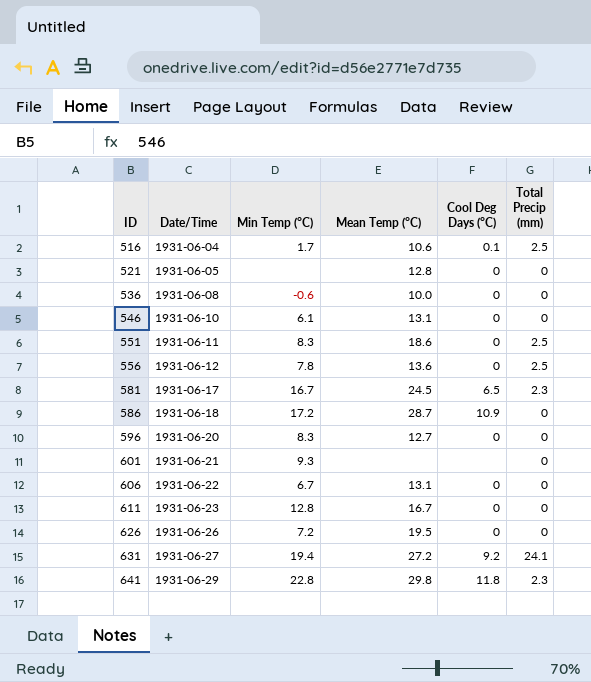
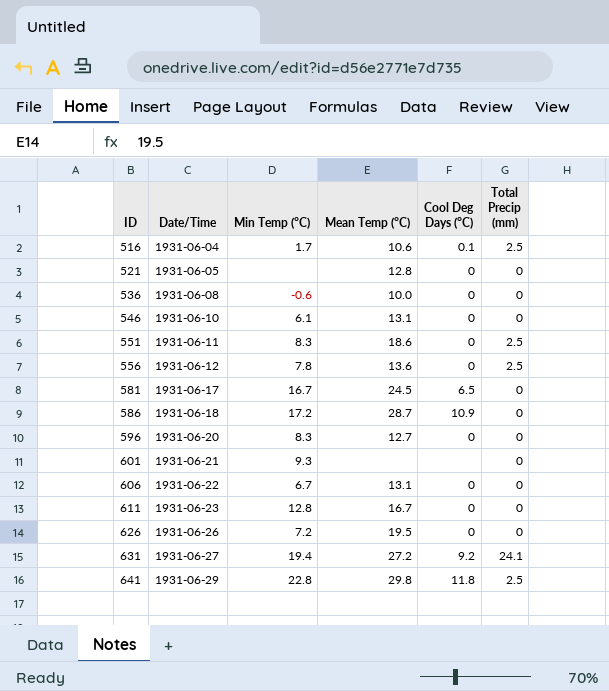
581 | Total Precip (mm): 2.3 -> 0
641 | Total Precip (mm): 2.3 -> 2.5

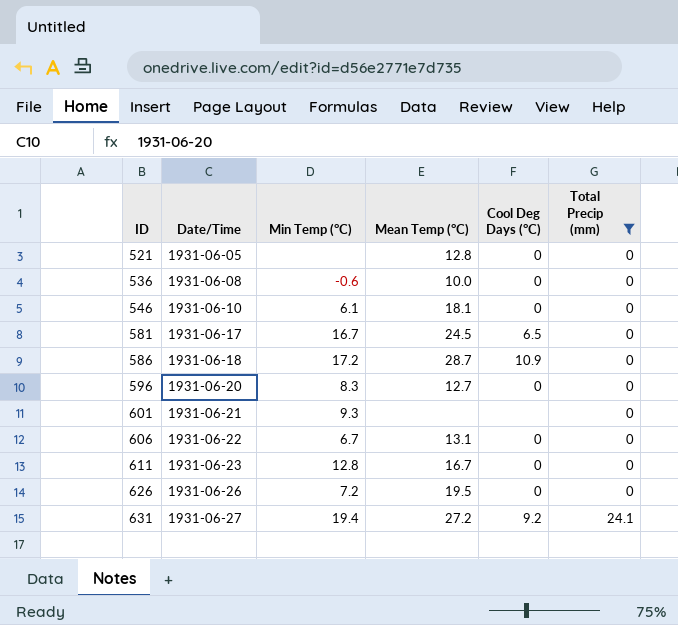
filter: none -> Total Precip (mm) != 2.5
546 | Mean Temp (°C): 13.1 -> 18.1

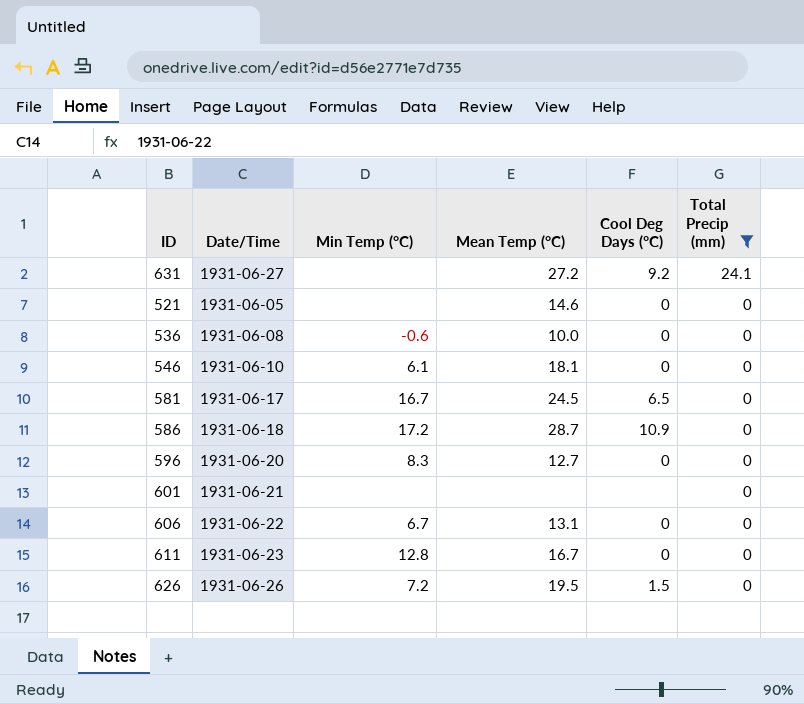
row order: ID ascending -> Total Precip (mm) descending
631 | Min Temp (°C): 19.4 -> none
521 | Mean Temp (°C): 12.8 -> 14.6
601 | Min Temp (°C): 9.3 -> none
626 | Cool Deg Days (°C): 0 -> 1.5

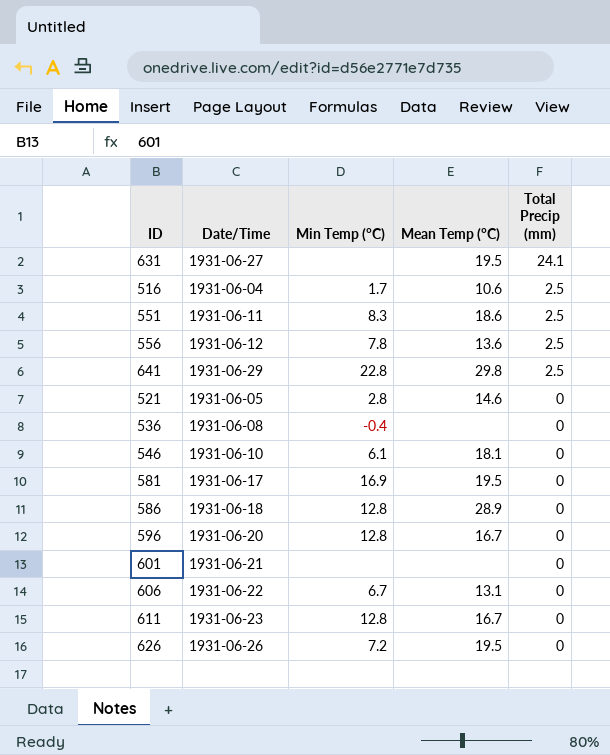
filter: Total Precip (mm) != 2.5 -> none
column Cool Deg Days (°C) | position: 5 -> none
631 | Mean Temp (°C): 27.2 -> 19.5
521 | Min Temp (°C): none -> 2.8
536 | Min Temp (°C): -0.6 -> -0.4
536 | Mean Temp (°C): 10.0 -> none
581 | Min Temp (°C): 16.7 -> 16.9
581 | Mean Temp (°C): 24.5 -> 19.5
586 | Min Temp (°C): 17.2 -> 12.8
586 | Mean Temp (°C): 28.7 -> 28.9
596 | Min Temp (°C): 8.3 -> 12.8
596 | Mean Temp (°C): 12.7 -> 16.7

